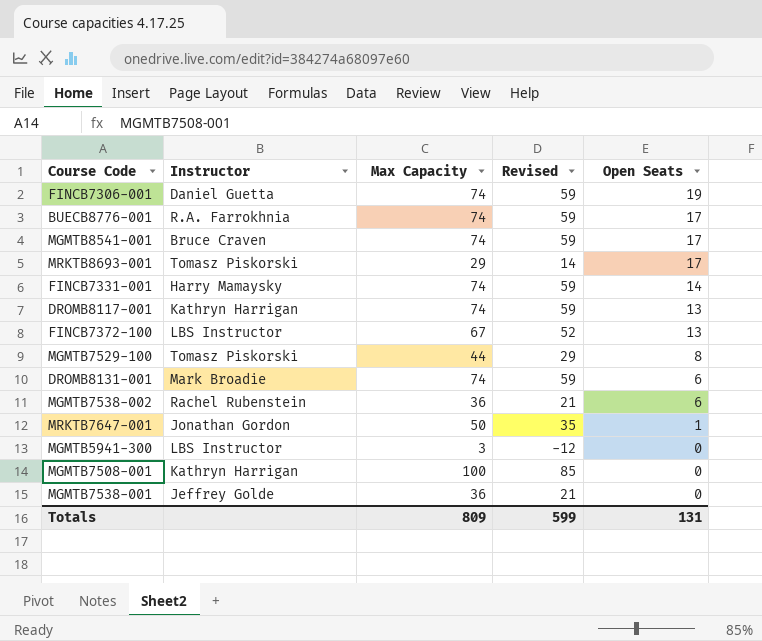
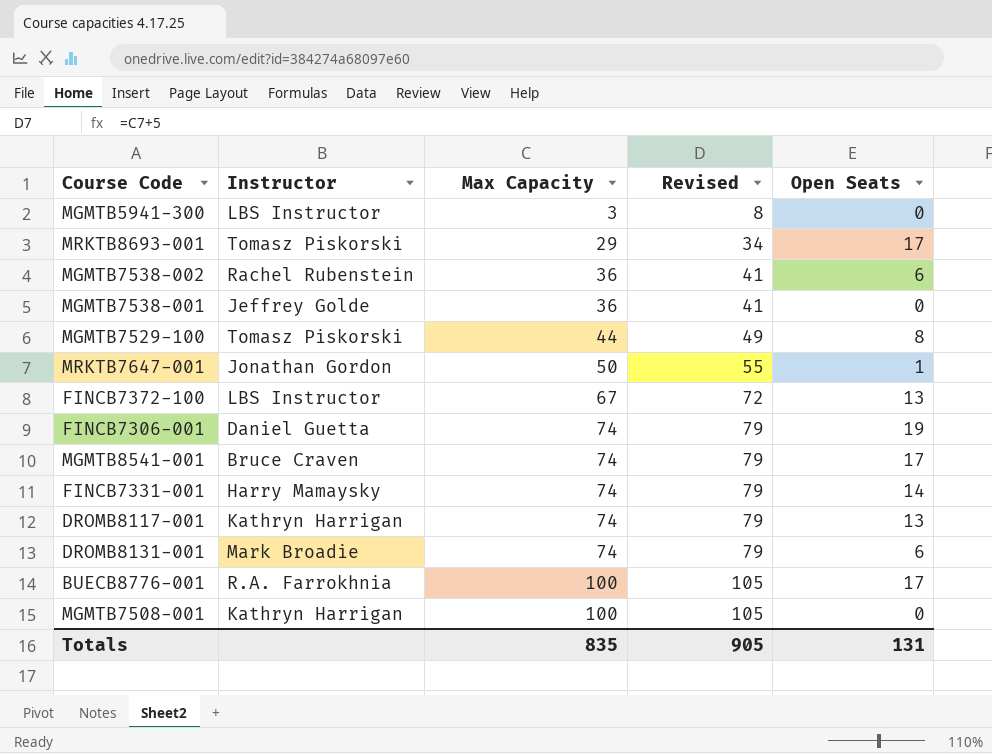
row order: Open Seats descending -> Max Capacity ascending
column Revised | formula: [Max Capacity] - 15 -> [Max Capacity] + 5
BUECB8776-001 | Max Capacity: 74 -> 100
Totals | Max Capacity: 809 -> 835
Totals | Revised: 599 -> 905

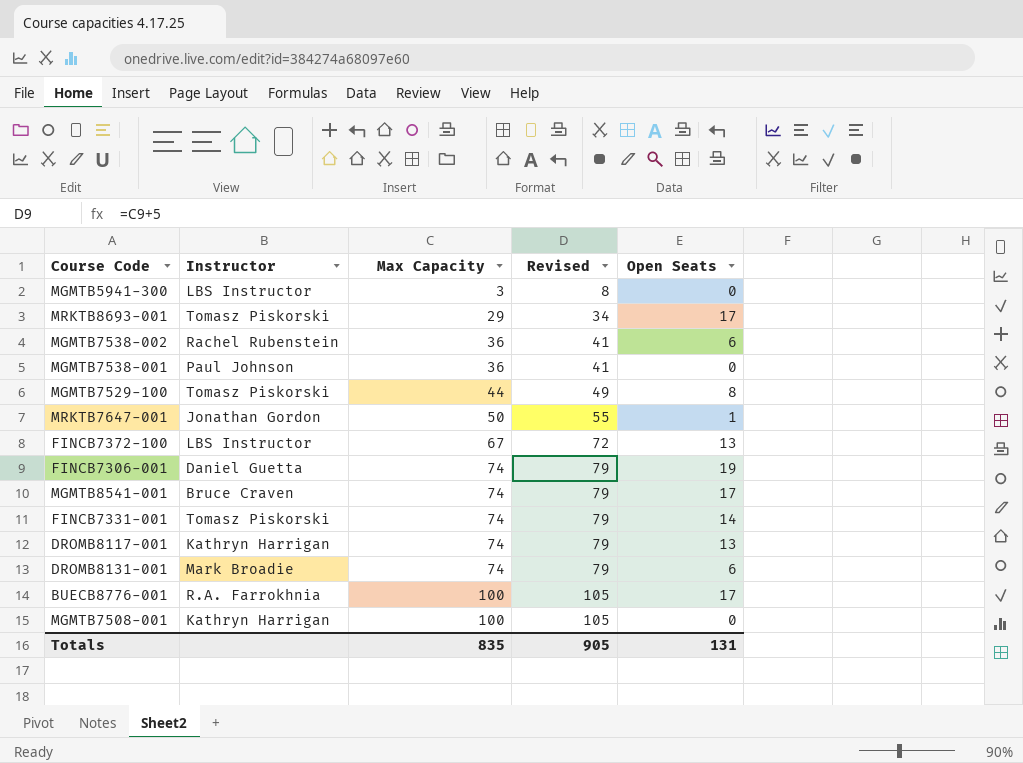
MGMTB7538-001 | Instructor: Jeffrey Golde -> Paul Johnson
FINCB7331-001 | Instructor: Harry Mamaysky -> Tomasz Piskorski

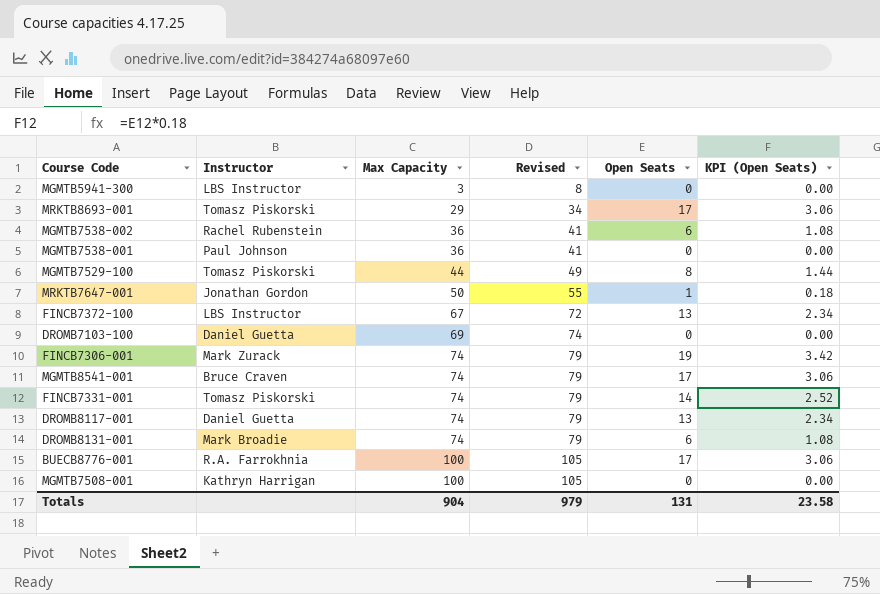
column KPI (Open Seats) | formula: none -> [Open Seats] * 0.18
row DROMB7103-100: none -> Daniel Guetta | 69 | 74 | 0 | 0.00
FINCB7306-001 | Instructor: Daniel Guetta -> Mark Zurack
DROMB8117-001 | Instructor: Kathryn Harrigan -> Daniel Guetta
Totals | Max Capacity: 835 -> 904
Totals | Revised: 905 -> 979

